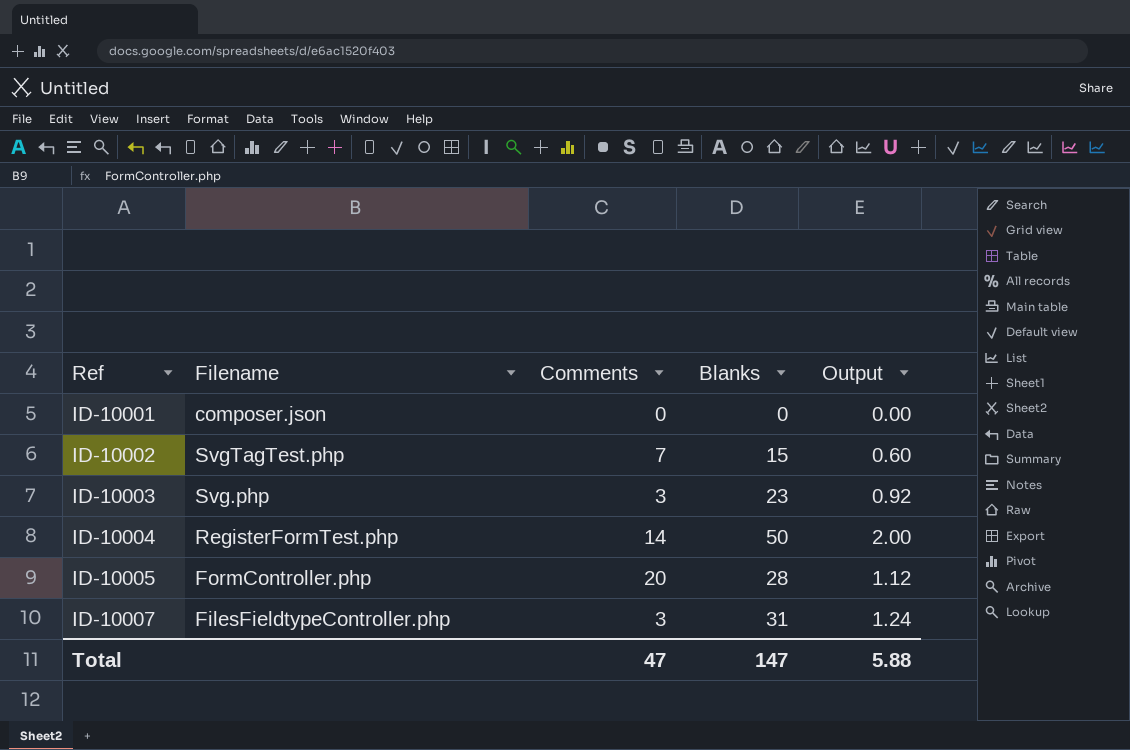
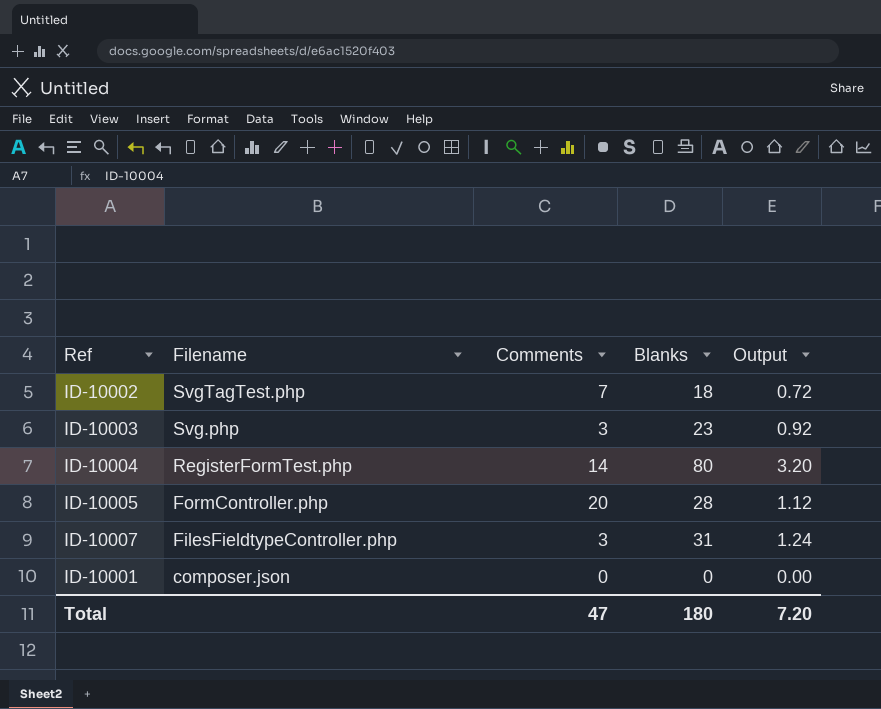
row order: Ref ascending -> Filename descending
ID-10002 | Blanks: 15 -> 18
ID-10002 | Output: 0.60 -> 0.72
ID-10004 | Blanks: 50 -> 80
ID-10004 | Output: 2.00 -> 3.20
Total | Blanks: 147 -> 180
Total | Output: 5.88 -> 7.20

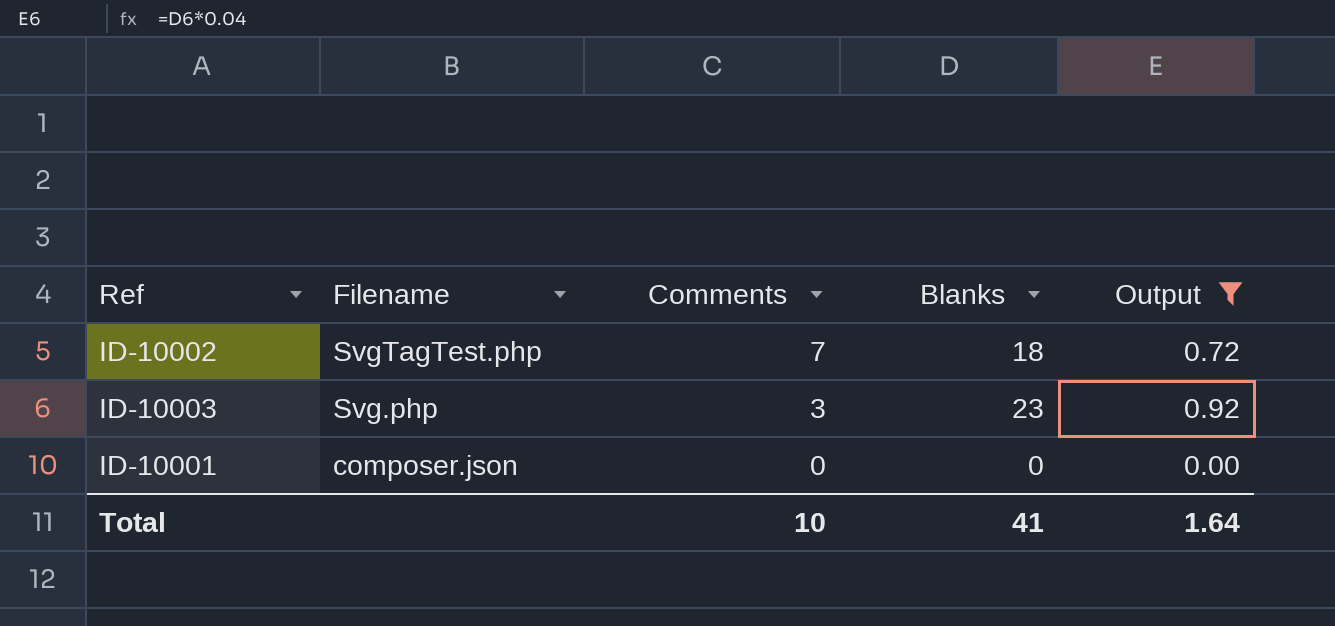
filter: none -> Output <= 0.92
Total | Comments: 47 -> 10
Total | Blanks: 180 -> 41
Total | Output: 7.20 -> 1.64

